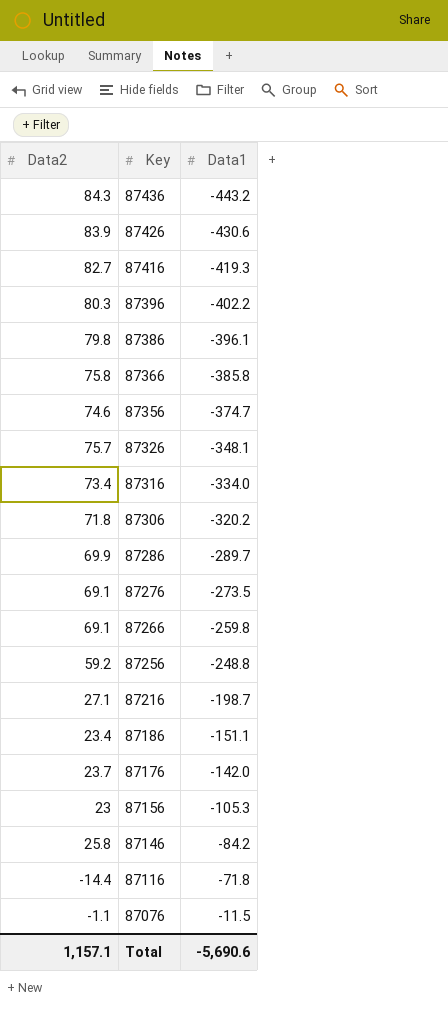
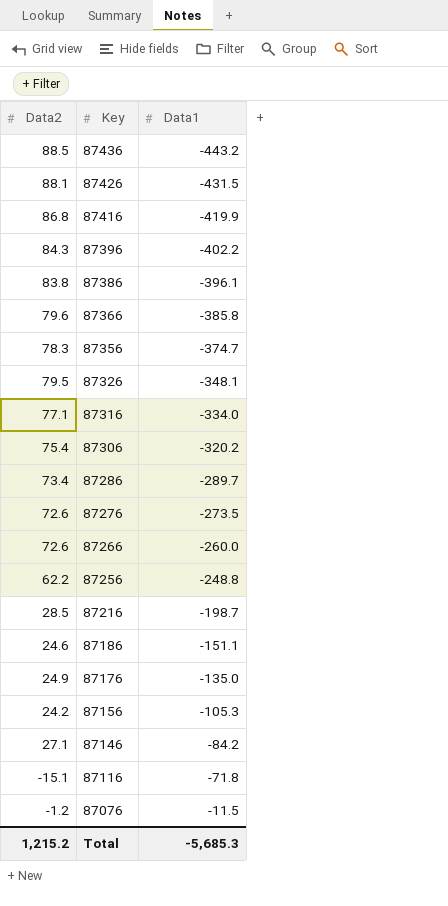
87436 | Data2: 84.3 -> 88.5
87426 | Data2: 83.9 -> 88.1
87426 | Data1: -430.6 -> -431.5
87416 | Data2: 82.7 -> 86.8
87416 | Data1: -419.3 -> -419.9
87396 | Data2: 80.3 -> 84.3
87386 | Data2: 79.8 -> 83.8
87366 | Data2: 75.8 -> 79.6
87356 | Data2: 74.6 -> 78.3
87326 | Data2: 75.7 -> 79.5
87316 | Data2: 73.4 -> 77.1
87306 | Data2: 71.8 -> 75.4
87286 | Data2: 69.9 -> 73.4
87276 | Data2: 69.1 -> 72.6
87266 | Data2: 69.1 -> 72.6
87266 | Data1: -259.8 -> -260.0
87256 | Data2: 59.2 -> 62.2
87216 | Data2: 27.1 -> 28.5
87186 | Data2: 23.4 -> 24.6
87176 | Data2: 23.7 -> 24.9
87176 | Data1: -142.0 -> -135.0
87156 | Data2: 23 -> 24.2
87146 | Data2: 25.8 -> 27.1
87116 | Data2: -14.4 -> -15.1
87076 | Data2: -1.1 -> -1.2
Total | Data2: 1,157.1 -> 1,215.2
Total | Data1: -5,690.6 -> -5,685.3

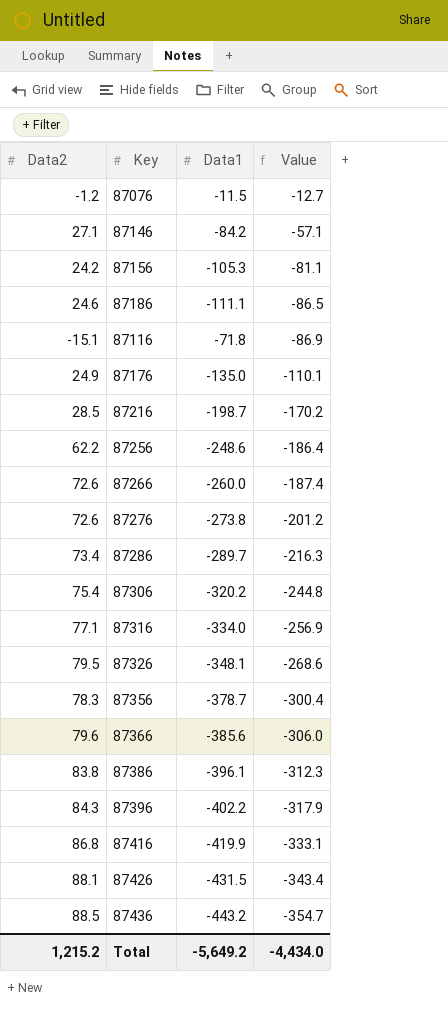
row order: Key descending -> Value descending
column Value | formula: none -> [Data2] + [Data1]
87186 | Data1: -151.1 -> -111.1
87256 | Data1: -248.8 -> -248.6
87276 | Data1: -273.5 -> -273.8
87356 | Data1: -374.7 -> -378.7
87366 | Data1: -385.8 -> -385.6
Total | Data1: -5,685.3 -> -5,649.2

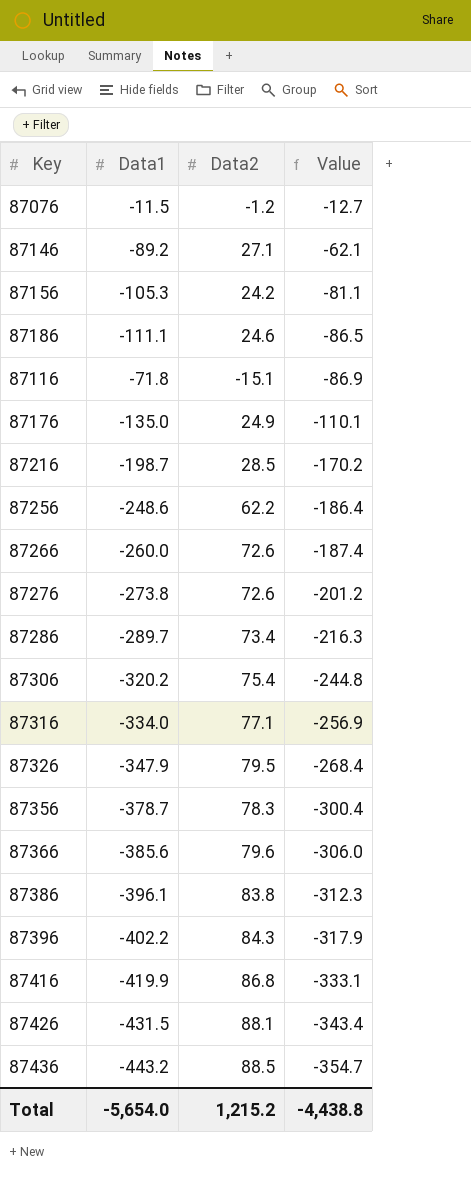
column Data2 | position: 1 -> 3
87146 | Data1: -84.2 -> -89.2
87146 | Value: -57.1 -> -62.1
87326 | Data1: -348.1 -> -347.9
87326 | Value: -268.6 -> -268.4
Total | Data1: -5,649.2 -> -5,654.0
Total | Value: -4,434.0 -> -4,438.8

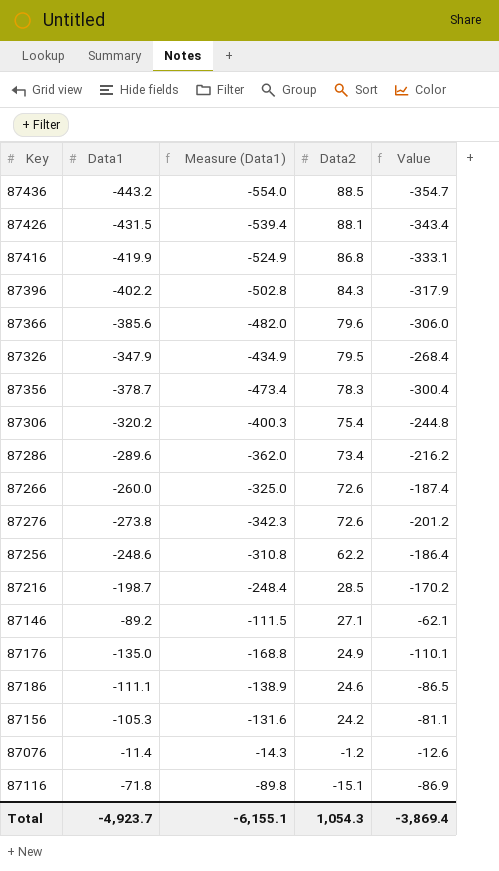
row order: Value descending -> Data2 descending
column Measure (Data1) | formula: none -> [Data1] * 1.25
row 87316: -334.0 | 77.1 | -256.9 -> none
row 87386: -396.1 | 83.8 | -312.3 -> none
87286 | Data1: -289.7 -> -289.6
87286 | Value: -216.3 -> -216.2
87076 | Data1: -11.5 -> -11.4
87076 | Value: -12.7 -> -12.6
Total | Data1: -5,654.0 -> -4,923.7
Total | Data2: 1,215.2 -> 1,054.3
Total | Value: -4,438.8 -> -3,869.4

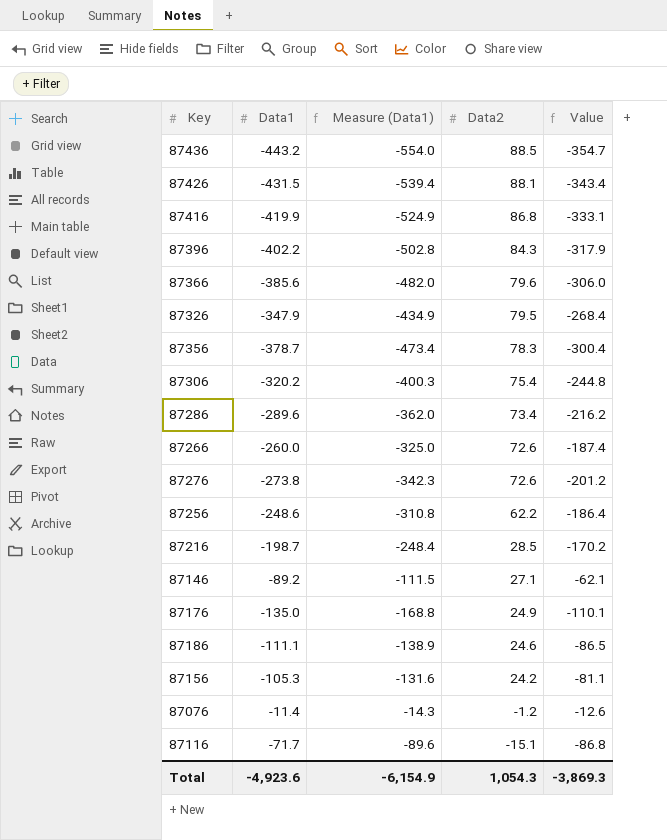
87116 | Data1: -71.8 -> -71.7
87116 | Measure (Data1): -89.8 -> -89.6
87116 | Value: -86.9 -> -86.8
Total | Data1: -4,923.7 -> -4,923.6
Total | Measure (Data1): -6,155.1 -> -6,154.9
Total | Value: -3,869.4 -> -3,869.3

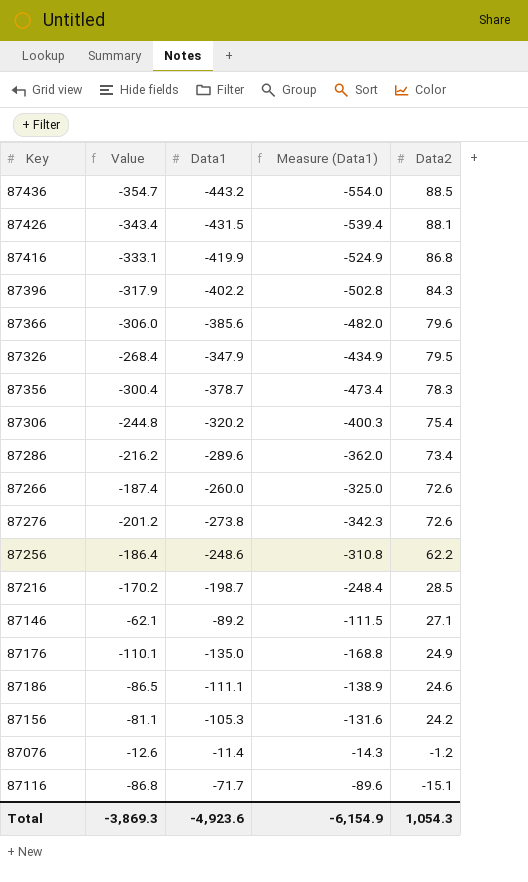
column Value | position: 5 -> 2

